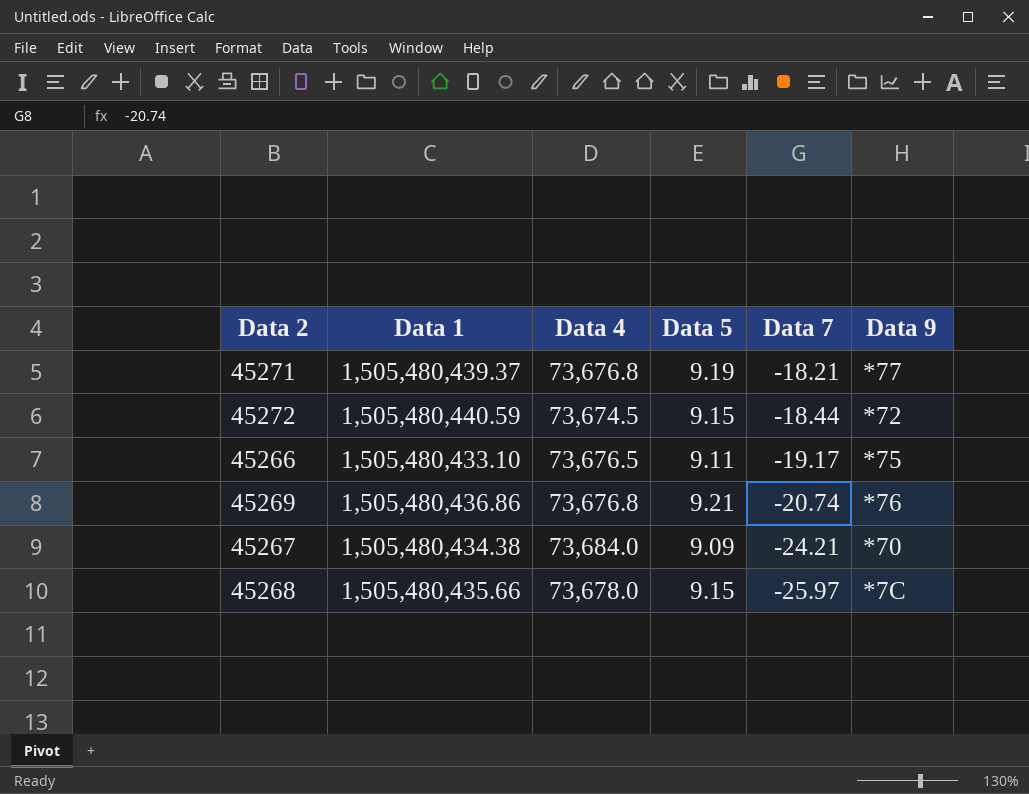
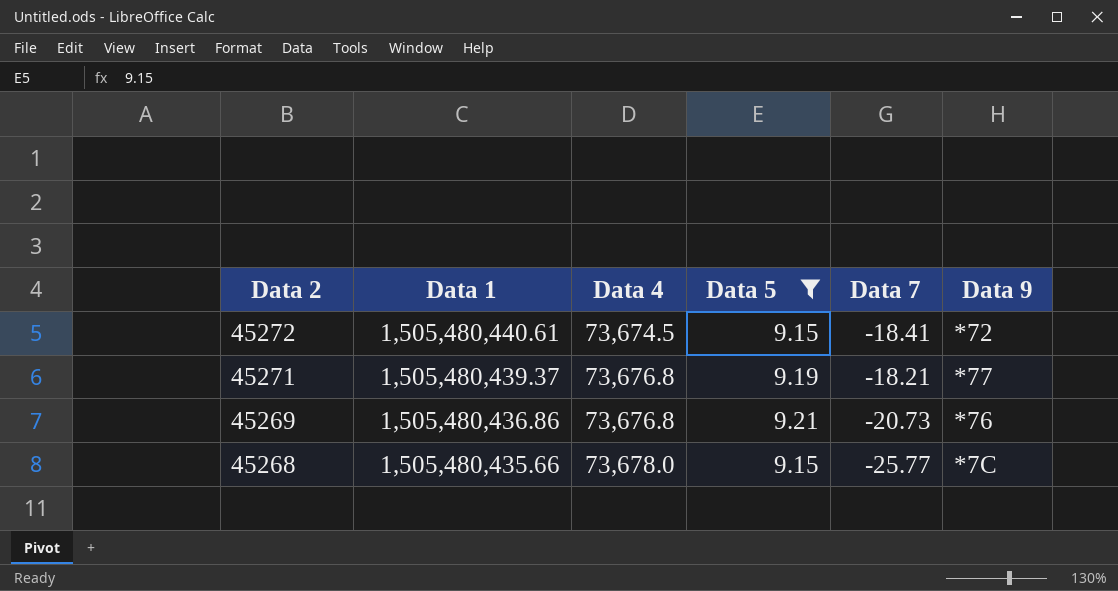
filter: none -> Data 5 >= 9.15
row order: Data 7 descending -> Data 2 descending
45272 | Data 1: 1,505,480,440.59 -> 1,505,480,440.61
45272 | Data 7: -18.44 -> -18.41
45269 | Data 7: -20.74 -> -20.73
45268 | Data 7: -25.97 -> -25.77

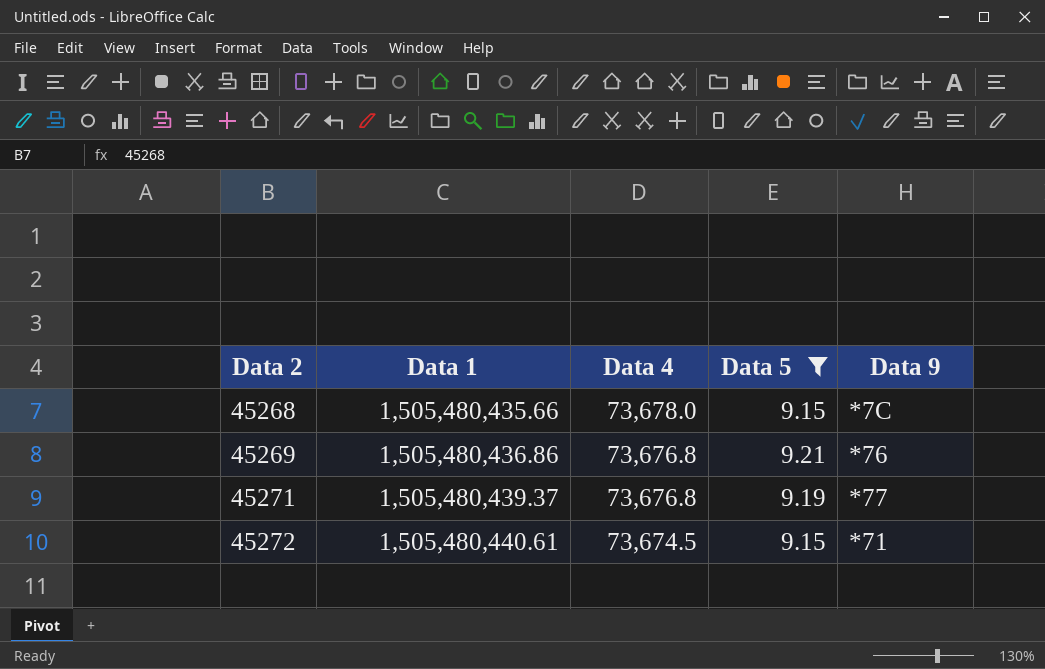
row order: Data 2 descending -> Data 2 ascending
column Data 7 | position: 5 -> none
45272 | Data 9: *72 -> *71

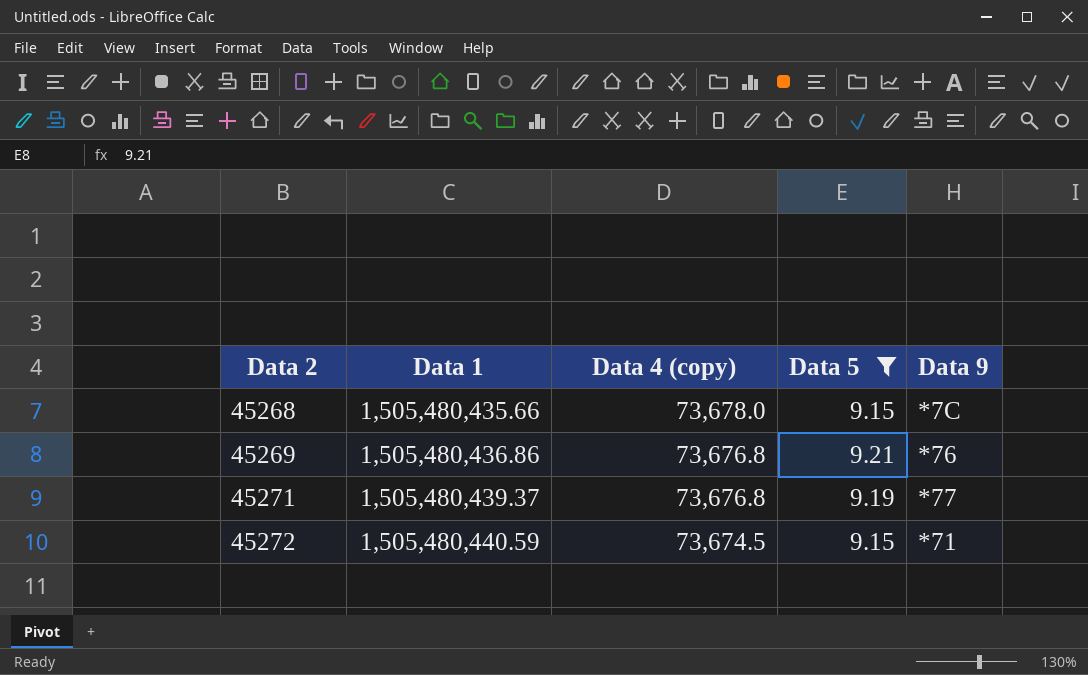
column name: Data 4 -> Data 4 (copy)
45272 | Data 1: 1,505,480,440.61 -> 1,505,480,440.59

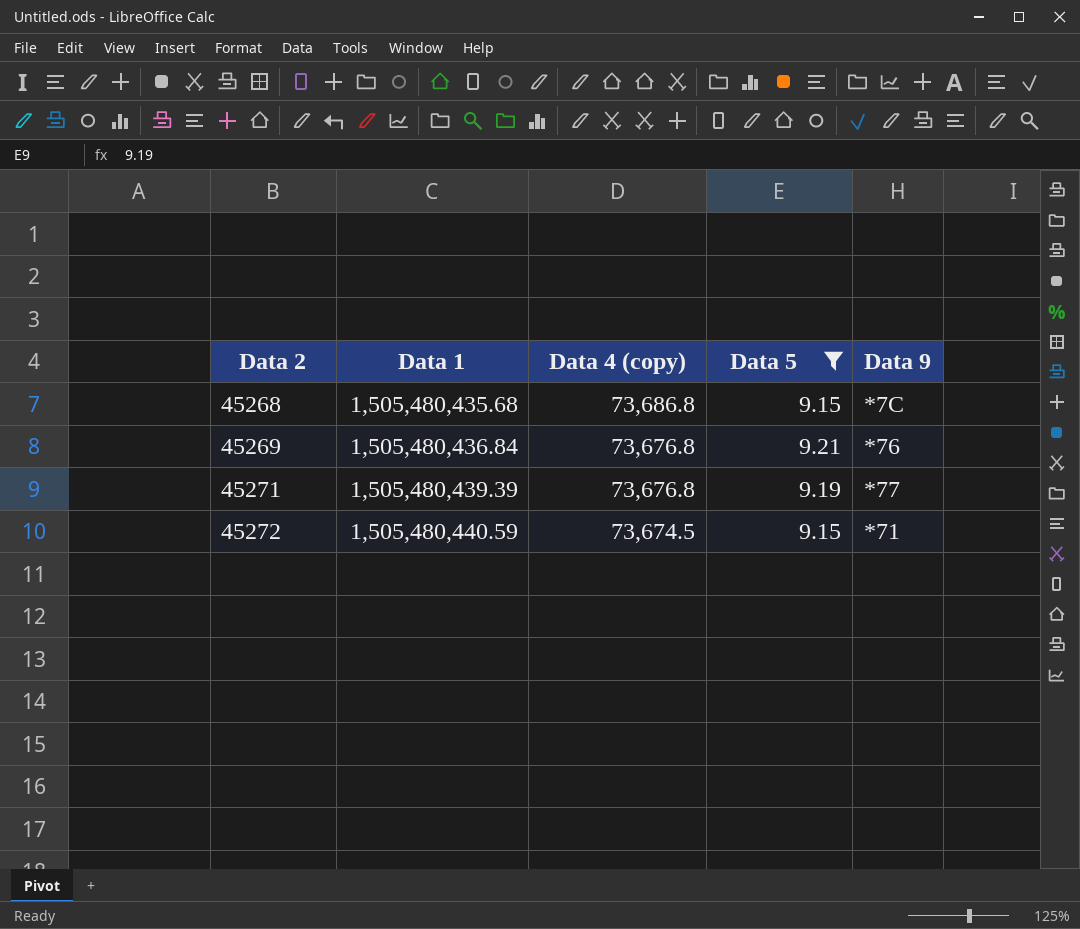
45268 | Data 1: 1,505,480,435.66 -> 1,505,480,435.68
45268 | Data 4 (copy): 73,678.0 -> 73,686.8
45269 | Data 1: 1,505,480,436.86 -> 1,505,480,436.84
45271 | Data 1: 1,505,480,439.37 -> 1,505,480,439.39

